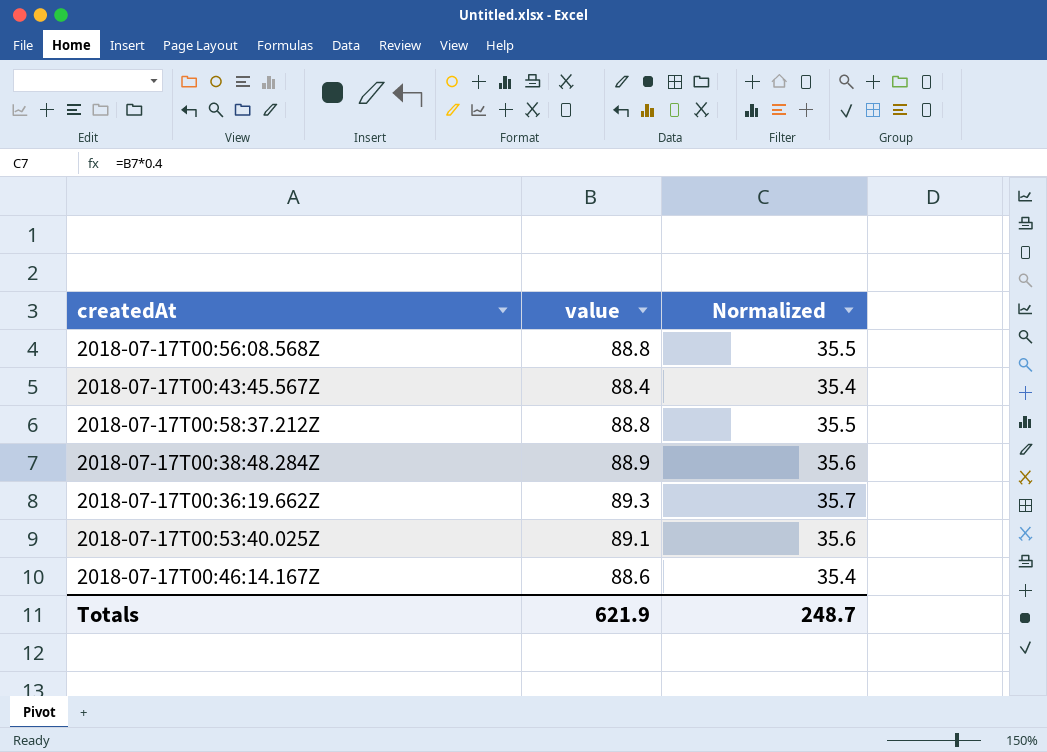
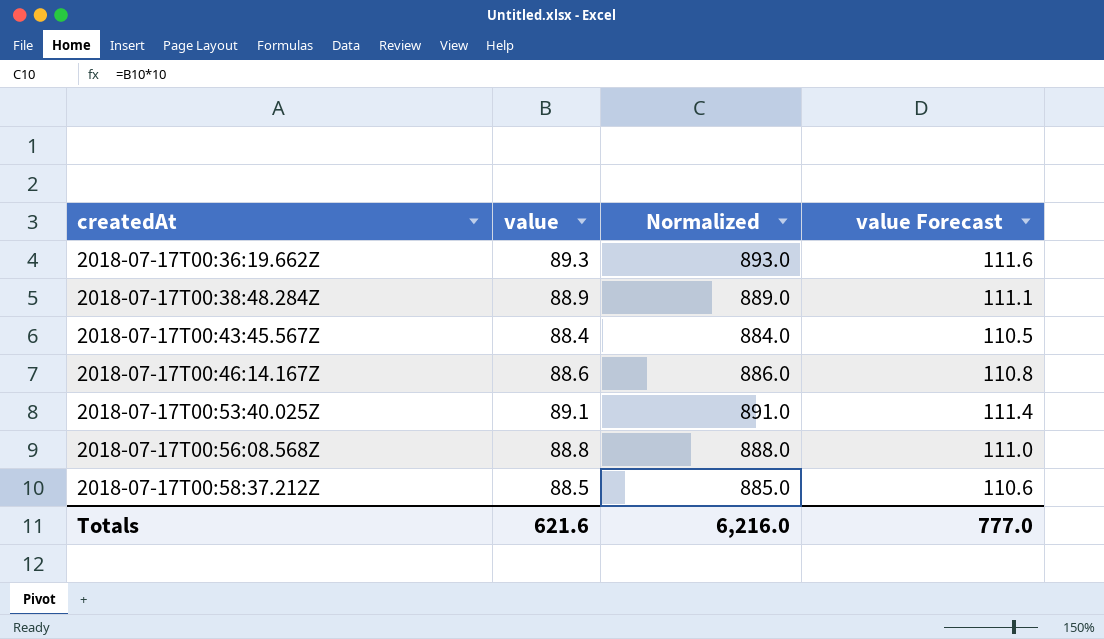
row order: none -> createdAt ascending
column Normalized | formula: [value] * 0.4 -> [value] * 10
column value Forecast | formula: none -> [value] * 1.25
2018-07-17T00:58:37.212Z | value: 88.8 -> 88.5
Totals | value: 621.9 -> 621.6
Totals | Normalized: 248.7 -> 6,216.0

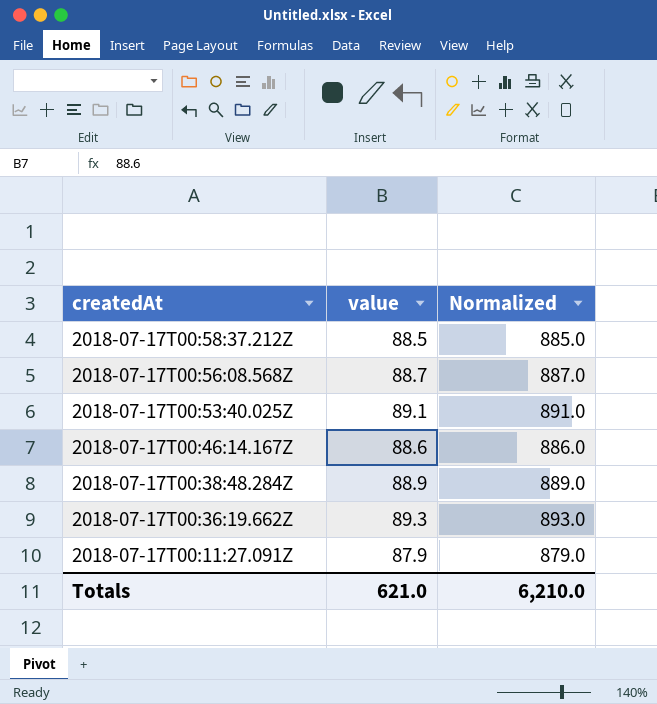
row order: createdAt ascending -> createdAt descending
column value Forecast | formula: [value] * 1.25 -> none
row 2018-07-17T00:43:45.567Z: 88.4 | 884.0 | 110.5 -> none
2018-07-17T00:56:08.568Z | value: 88.8 -> 88.7
2018-07-17T00:56:08.568Z | Normalized: 888.0 -> 887.0
row 2018-07-17T00:11:27.091Z: none -> 87.9 | 879.0
Totals | value: 621.6 -> 621.0
Totals | Normalized: 6,216.0 -> 6,210.0

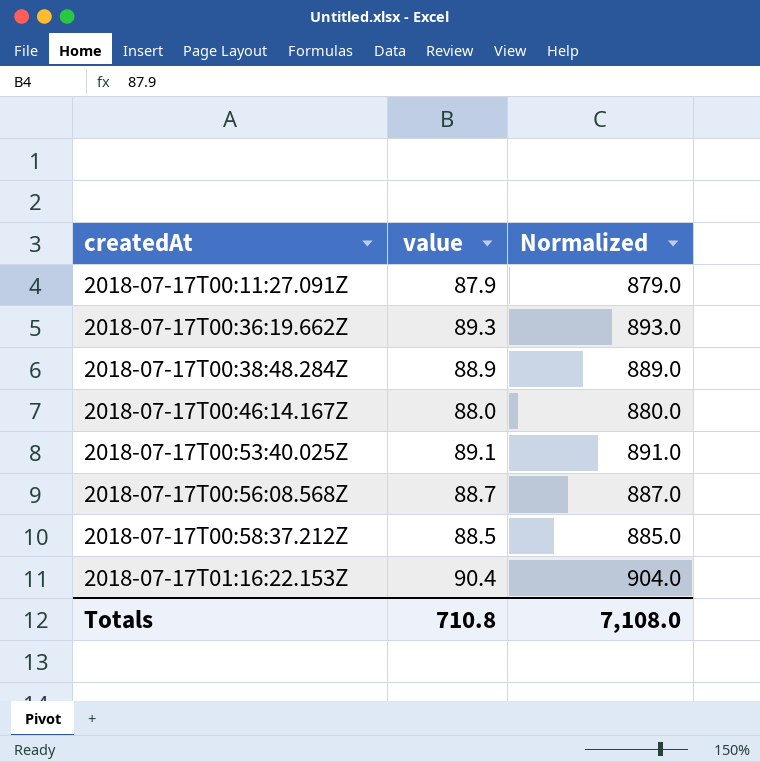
row order: createdAt descending -> createdAt ascending
2018-07-17T00:46:14.167Z | value: 88.6 -> 88.0
2018-07-17T00:46:14.167Z | Normalized: 886.0 -> 880.0
row 2018-07-17T01:16:22.153Z: none -> 90.4 | 904.0
Totals | value: 621.0 -> 710.8
Totals | Normalized: 6,210.0 -> 7,108.0

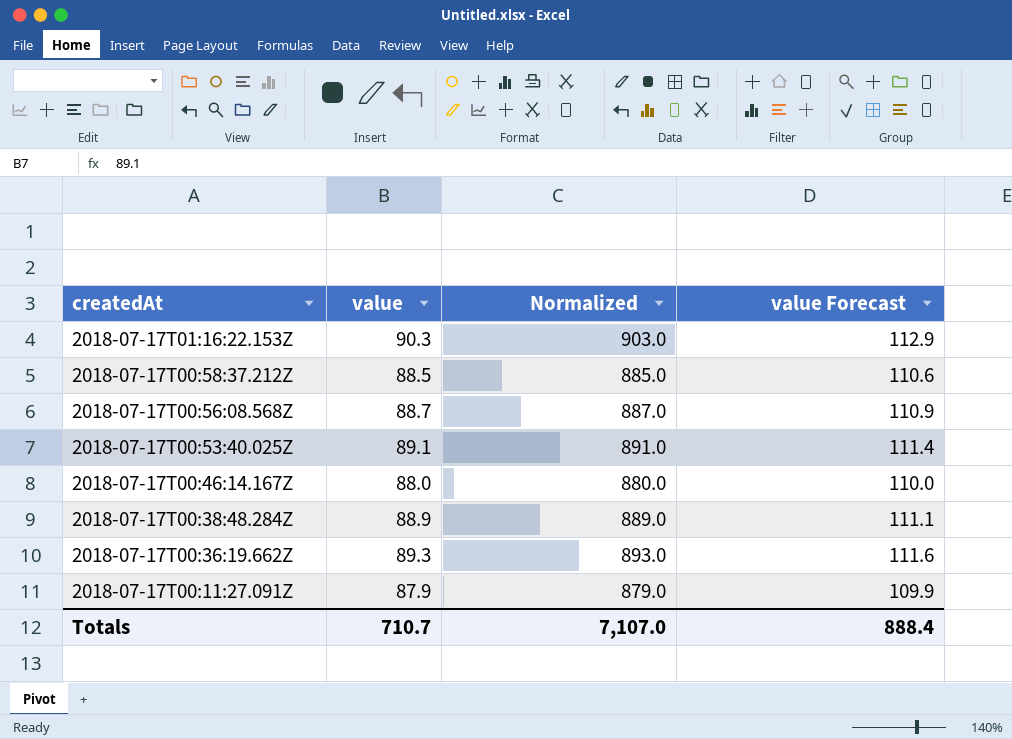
row order: createdAt ascending -> createdAt descending
column value Forecast | formula: none -> [value] * 1.25
2018-07-17T01:16:22.153Z | value: 90.4 -> 90.3
2018-07-17T01:16:22.153Z | Normalized: 904.0 -> 903.0
Totals | value: 710.8 -> 710.7
Totals | Normalized: 7,108.0 -> 7,107.0

